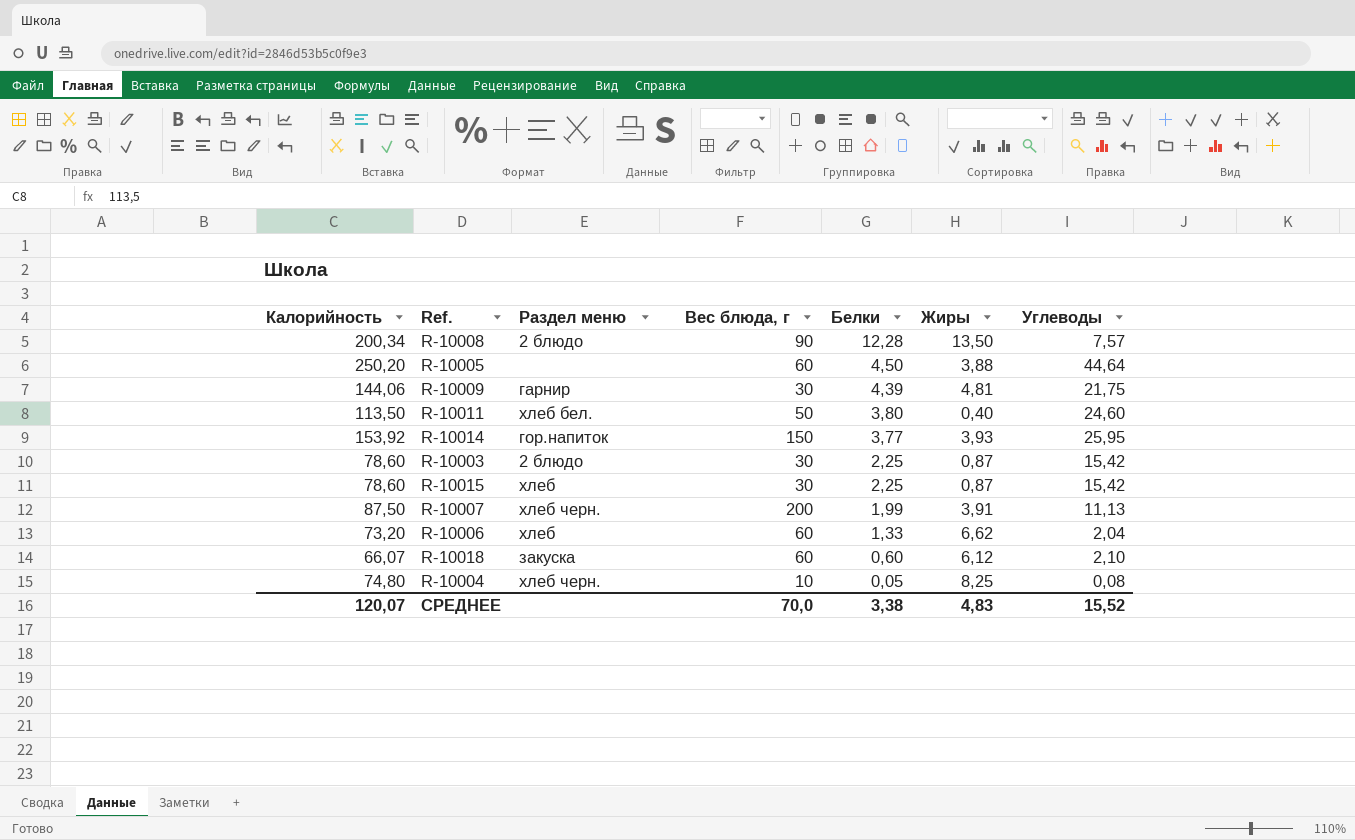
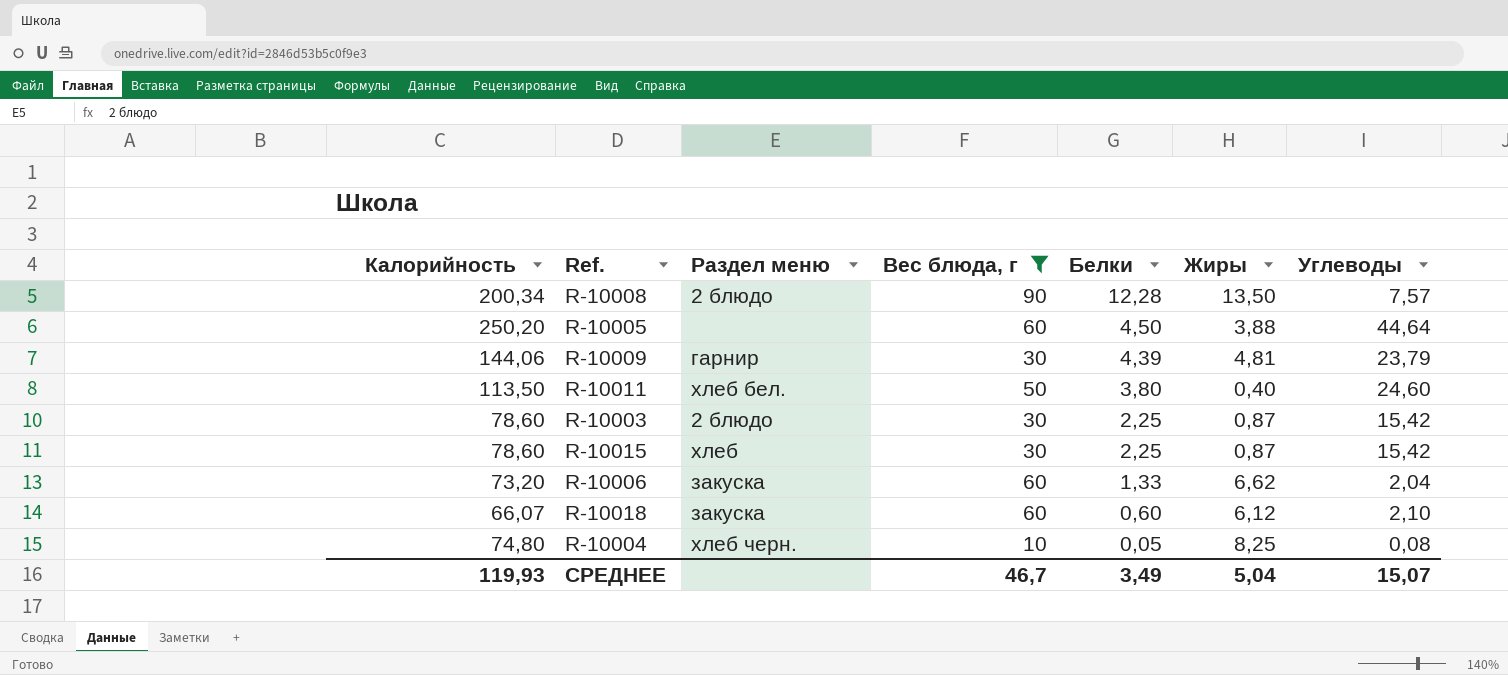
filter: none -> Вес блюда, г <= 90
R-10009 | Углеводы: 21,75 -> 23,79
R-10006 | Раздел меню: хлеб -> закуска
СРЕДНЕЕ | Калорийность: 120,07 -> 119,93
СРЕДНЕЕ | Вес блюда, г: 70,0 -> 46,7
СРЕДНЕЕ | Белки: 3,38 -> 3,49
СРЕДНЕЕ | Жиры: 4,83 -> 5,04
СРЕДНЕЕ | Углеводы: 15,52 -> 15,07

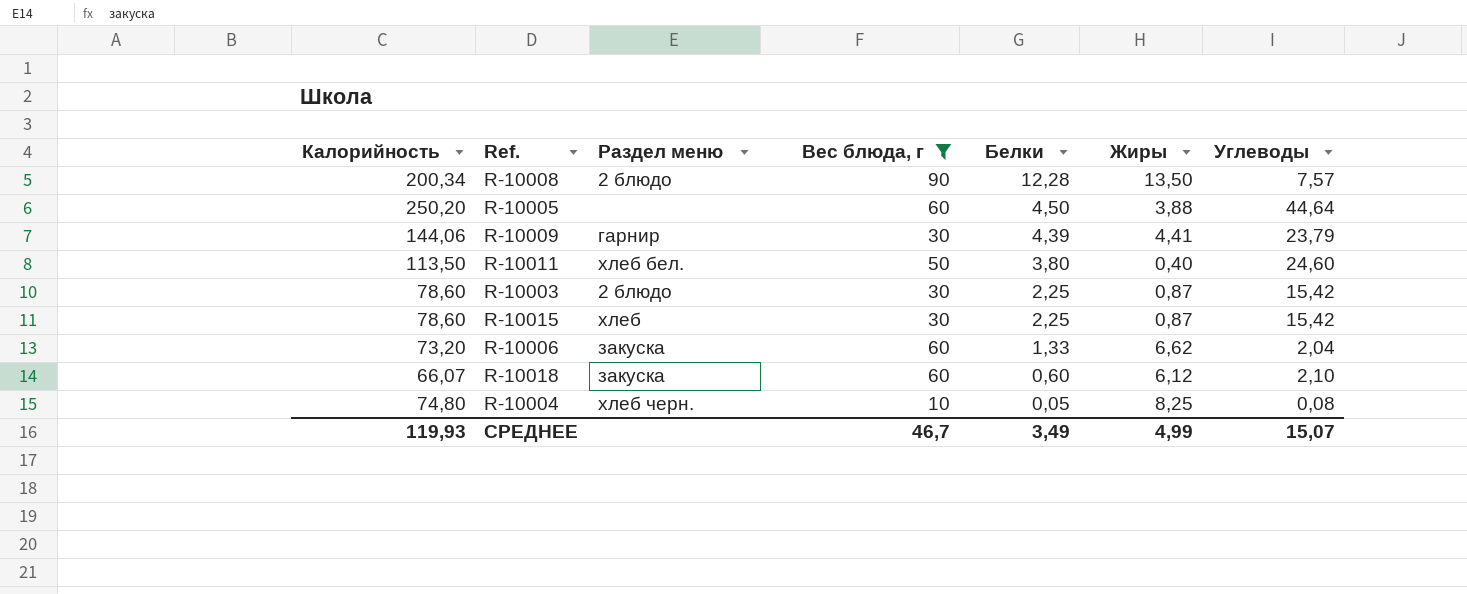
R-10009 | Жиры: 4,81 -> 4,41
СРЕДНЕЕ | Жиры: 5,04 -> 4,99

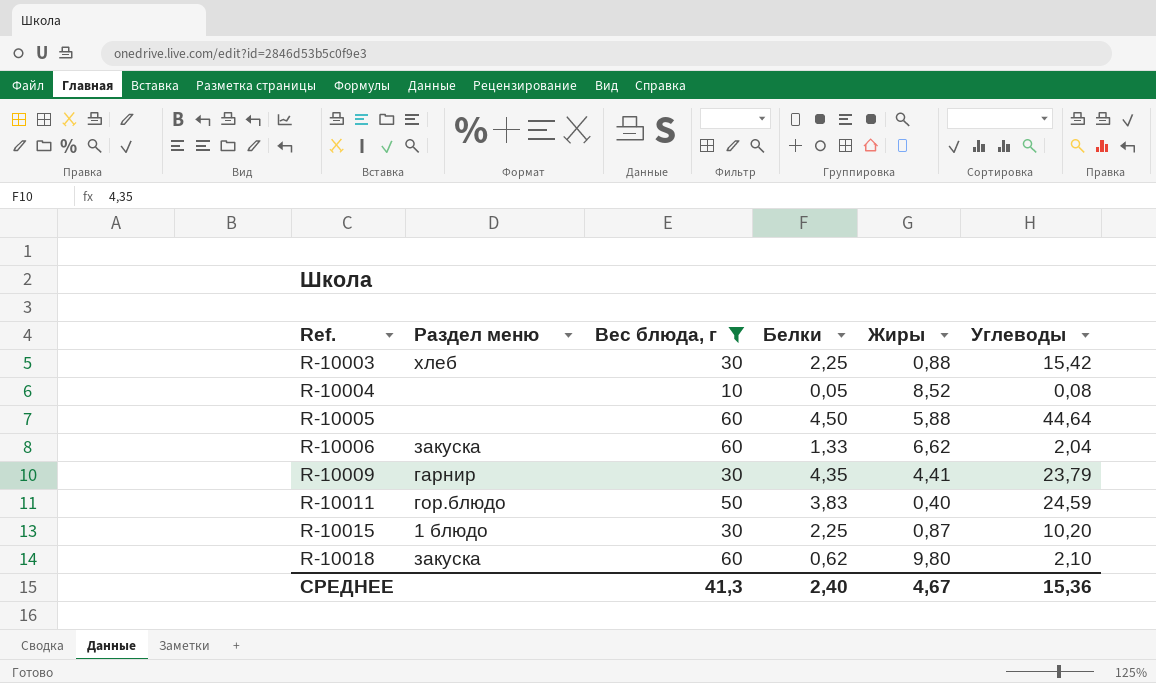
row order: Белки descending -> Ref. ascending
column Калорийность | position: 1 -> none
row R-10008: 200,34 | 2 блюдо | 90 | 12,28 | 13,50 | 7,57 -> none
R-10003 | Раздел меню: 2 блюдо -> хлеб
R-10003 | Жиры: 0,87 -> 0,88
R-10004 | Раздел меню: хлеб черн. -> none
R-10004 | Жиры: 8,25 -> 8,52
R-10005 | Жиры: 3,88 -> 5,88
R-10009 | Белки: 4,39 -> 4,35
R-10011 | Раздел меню: хлеб бел. -> гор.блюдо
R-10011 | Белки: 3,80 -> 3,83
R-10011 | Углеводы: 24,60 -> 24,59
R-10015 | Раздел меню: хлеб -> 1 блюдо
R-10015 | Углеводы: 15,42 -> 10,20
R-10018 | Белки: 0,60 -> 0,62
R-10018 | Жиры: 6,12 -> 9,80
СРЕДНЕЕ | Вес блюда, г: 46,7 -> 41,3
СРЕДНЕЕ | Белки: 3,49 -> 2,40
СРЕДНЕЕ | Жиры: 4,99 -> 4,67
СРЕДНЕЕ | Углеводы: 15,07 -> 15,36

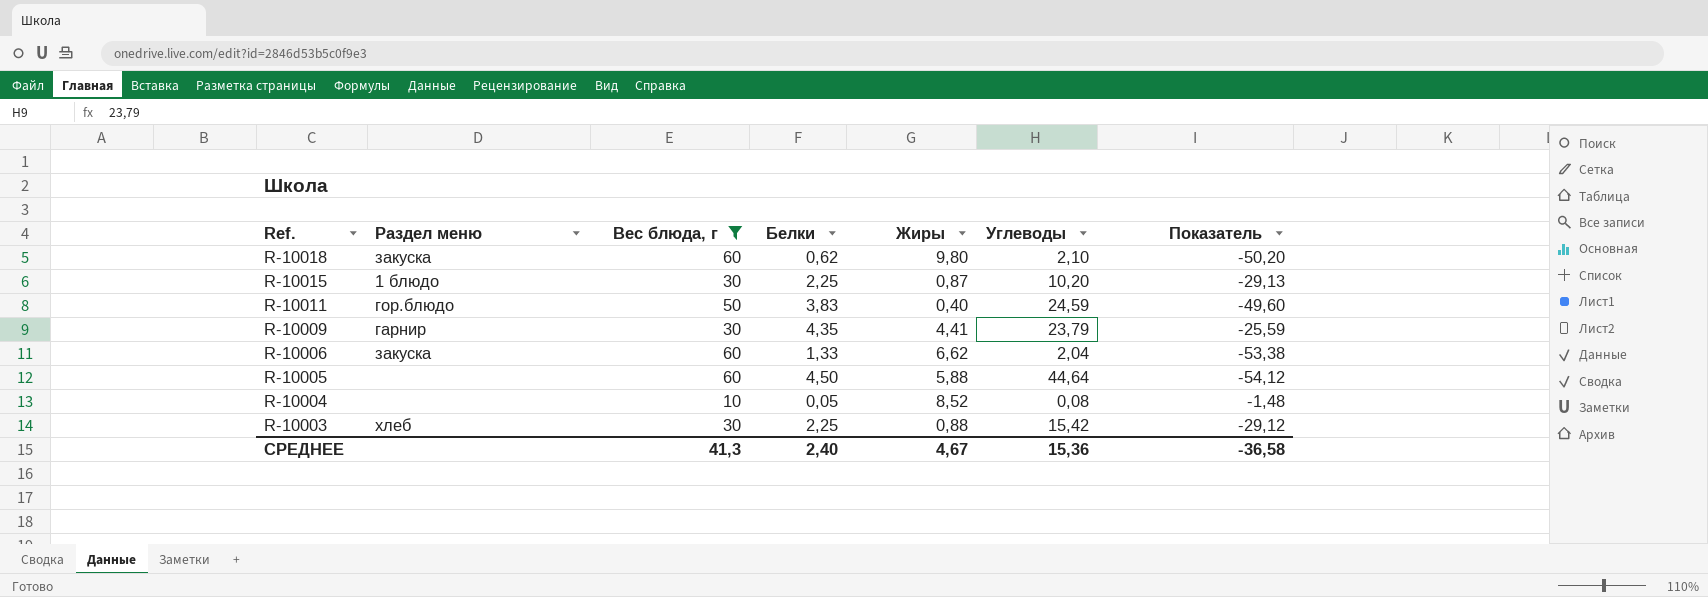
row order: Ref. ascending -> Ref. descending
column Показатель | formula: none -> [Жиры] - [Вес блюда, г]

